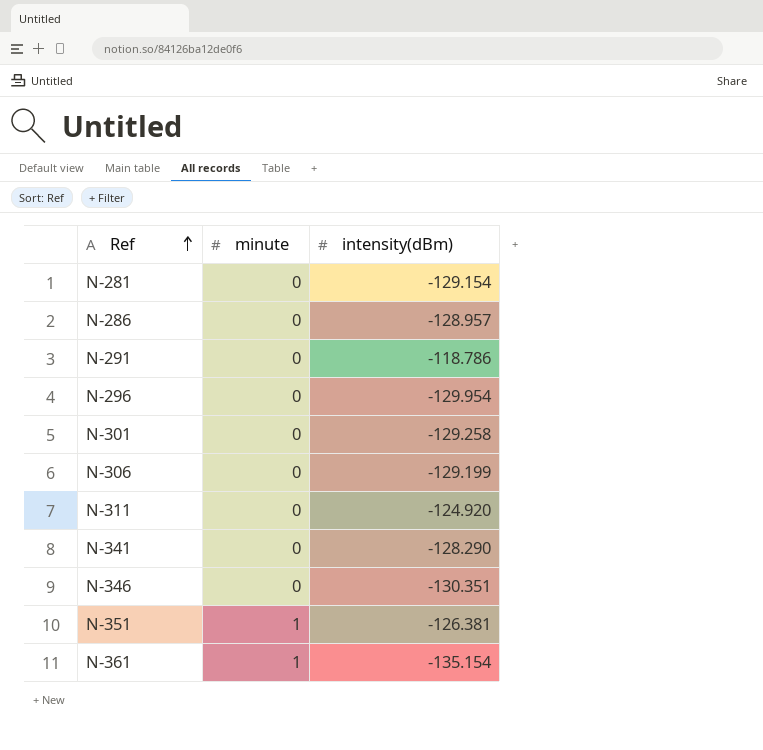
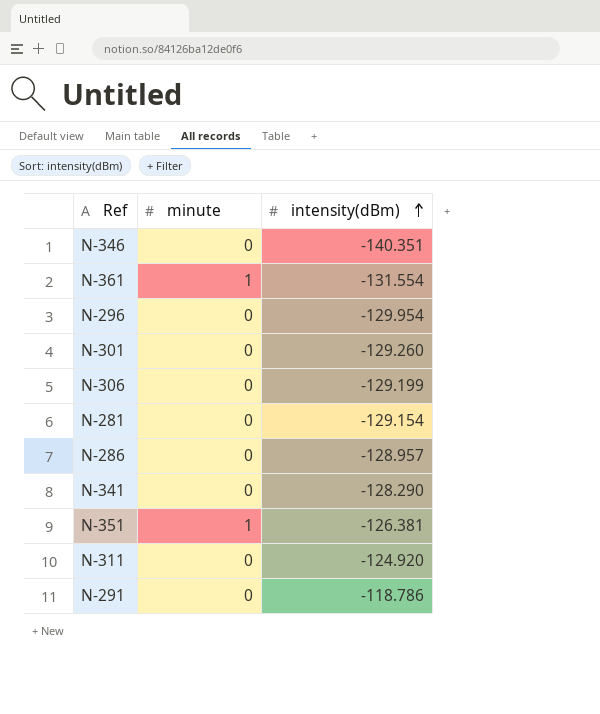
row order: Ref ascending -> intensity(dBm) ascending
N-346 | intensity(dBm): -130.351 -> -140.351
N-361 | intensity(dBm): -135.154 -> -131.554
N-301 | intensity(dBm): -129.258 -> -129.260

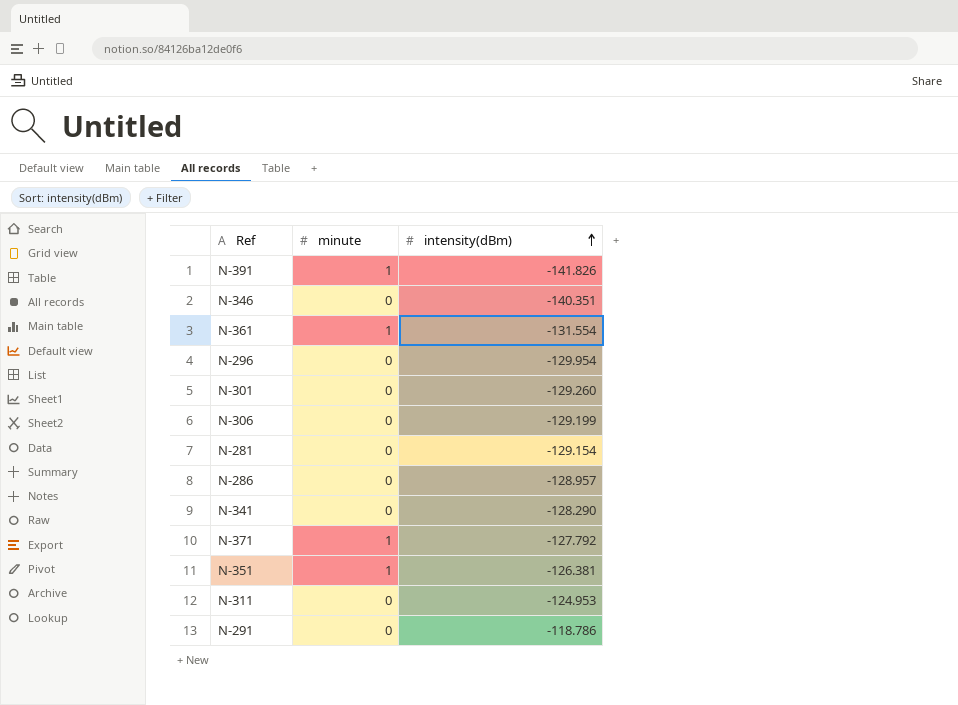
row N-391: none -> 1 | -141.826
row N-371: none -> 1 | -127.792
N-311 | intensity(dBm): -124.920 -> -124.953

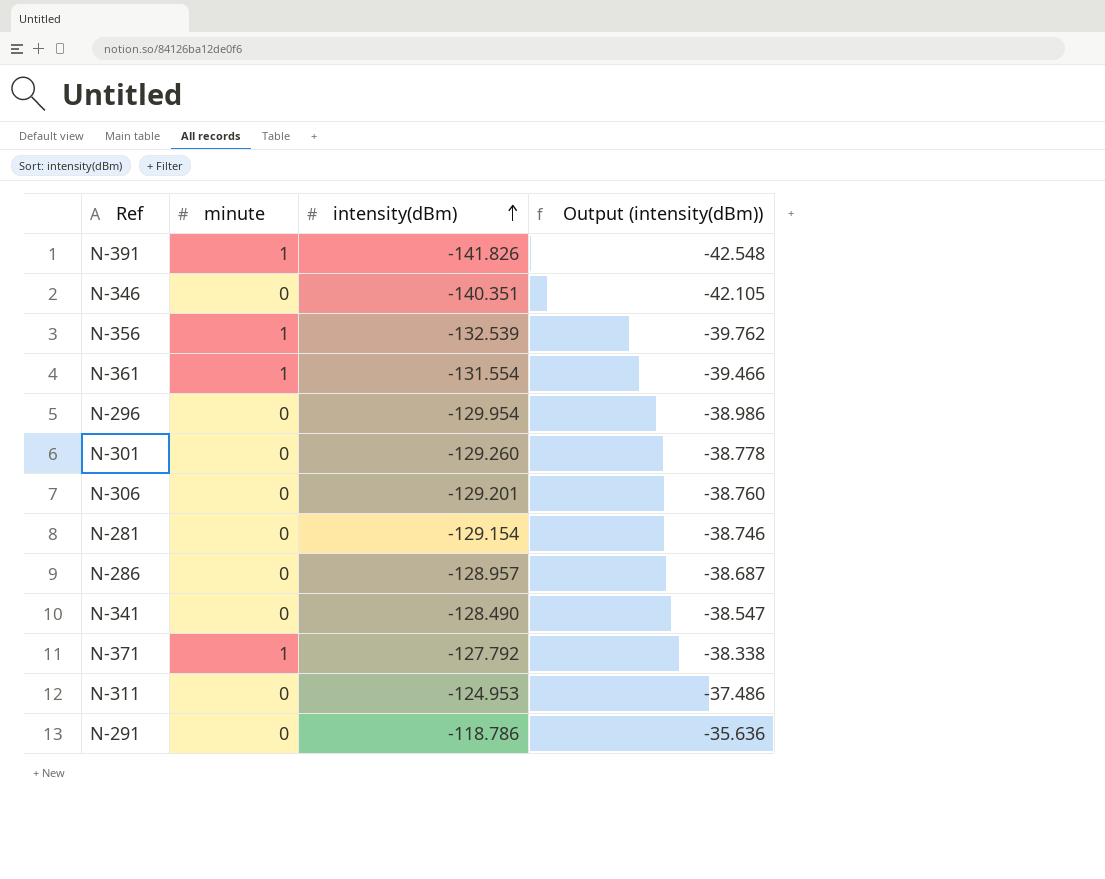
column Output (intensity(dBm)) | formula: none -> [intensity(dBm)] * 0.3
row N-351: 1 | -126.381 -> none
row N-356: none -> 1 | -132.539 | -39.762
N-306 | intensity(dBm): -129.199 -> -129.201
N-341 | intensity(dBm): -128.290 -> -128.490

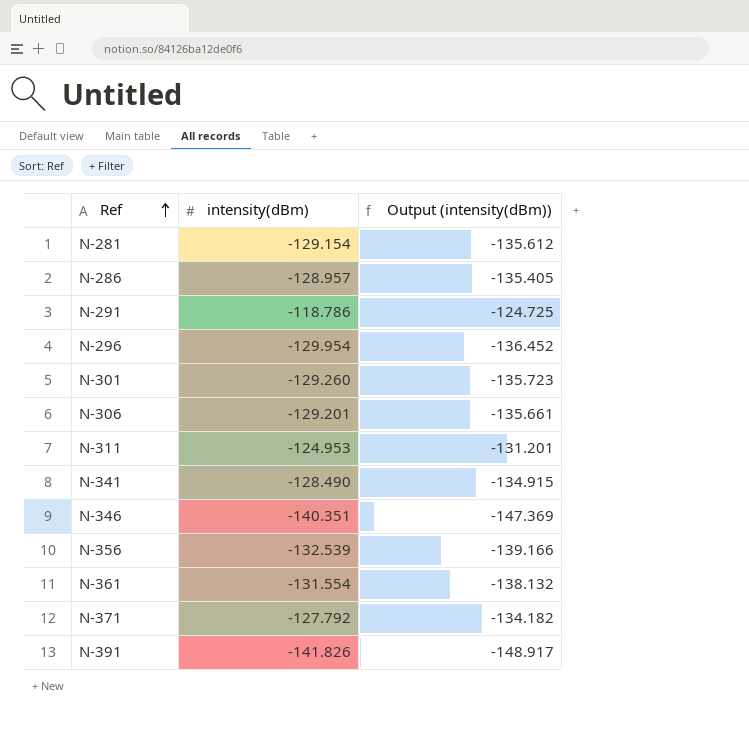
row order: intensity(dBm) ascending -> Ref ascending
column minute | position: 2 -> none
column Output (intensity(dBm)) | formula: [intensity(dBm)] * 0.3 -> [intensity(dBm)] * 1.05

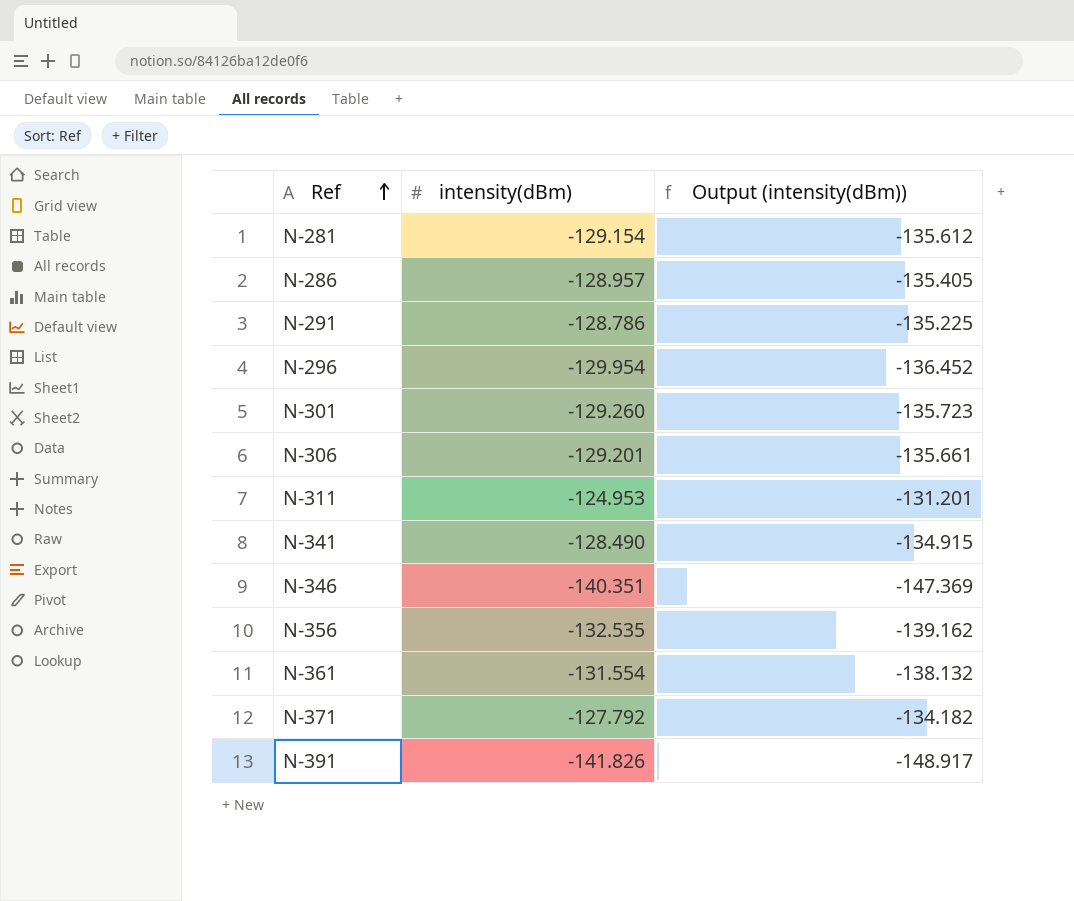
N-291 | intensity(dBm): -118.786 -> -128.786
N-291 | Output (intensity(dBm)): -124.725 -> -135.225
N-356 | intensity(dBm): -132.539 -> -132.535
N-356 | Output (intensity(dBm)): -139.166 -> -139.162

